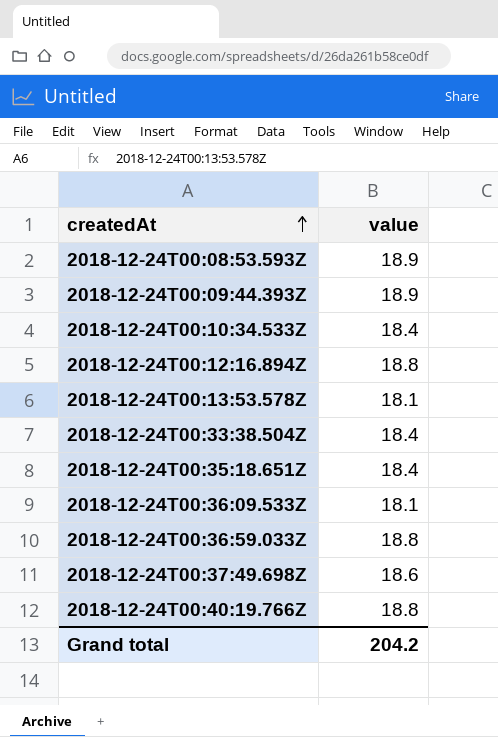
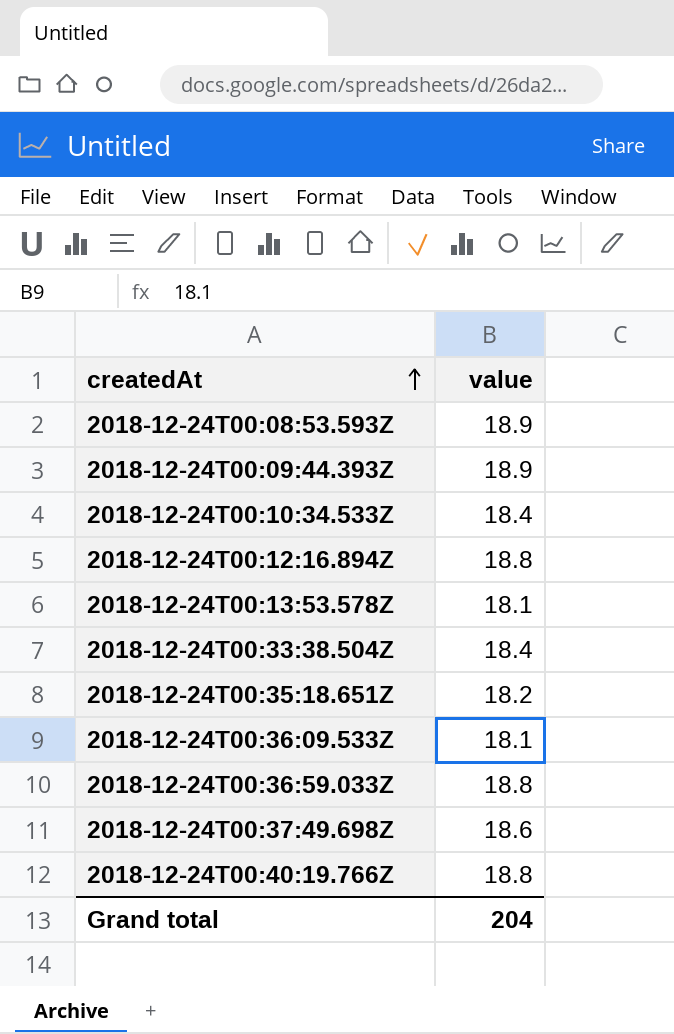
2018-12-24T00:35:18.651Z | value: 18.4 -> 18.2
Grand total | value: 204.2 -> 204

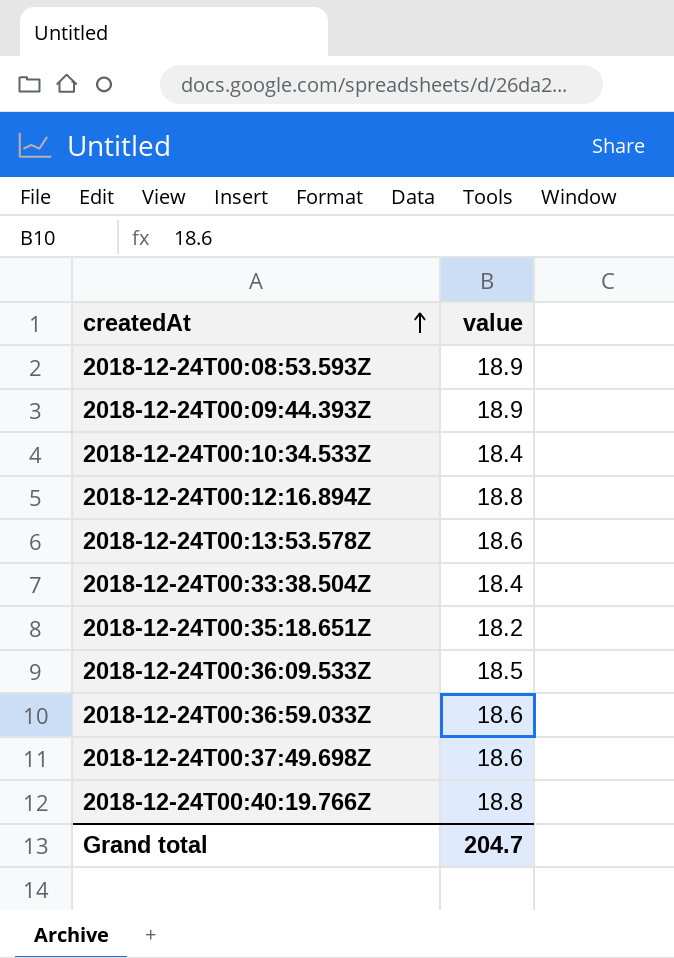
2018-12-24T00:13:53.578Z | value: 18.1 -> 18.6
2018-12-24T00:36:09.533Z | value: 18.1 -> 18.5
2018-12-24T00:36:59.033Z | value: 18.8 -> 18.6
Grand total | value: 204 -> 204.7

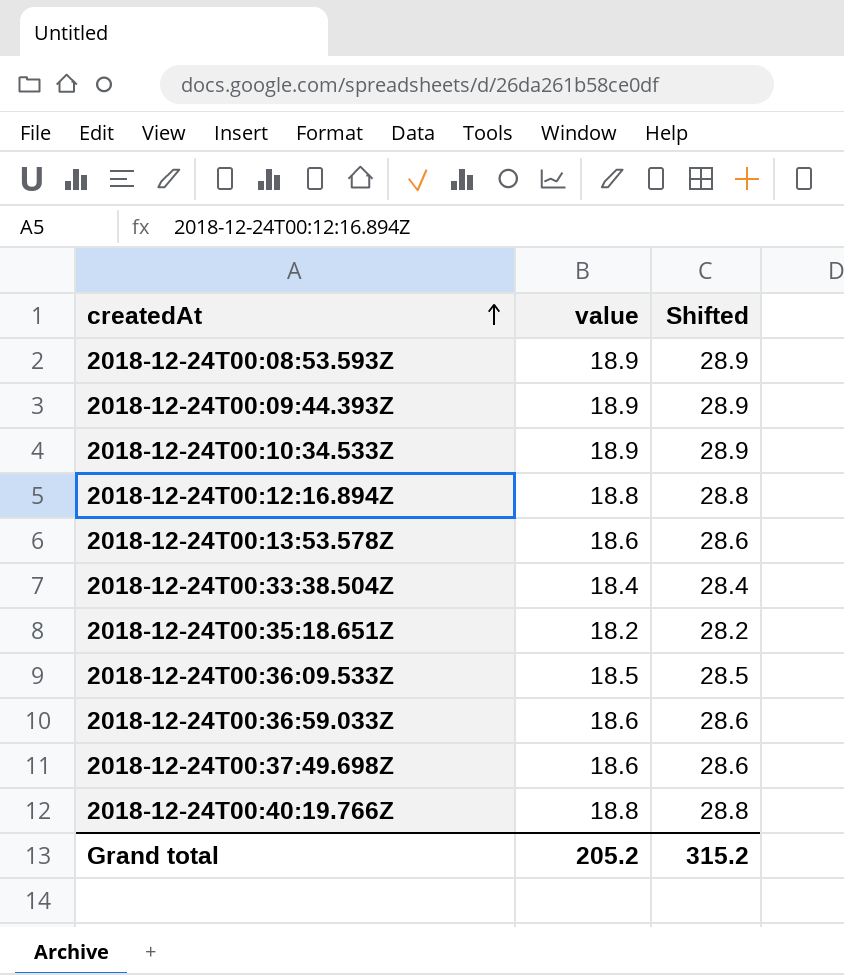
column Shifted | formula: none -> [value] + 10
2018-12-24T00:10:34.533Z | value: 18.4 -> 18.9
Grand total | value: 204.7 -> 205.2

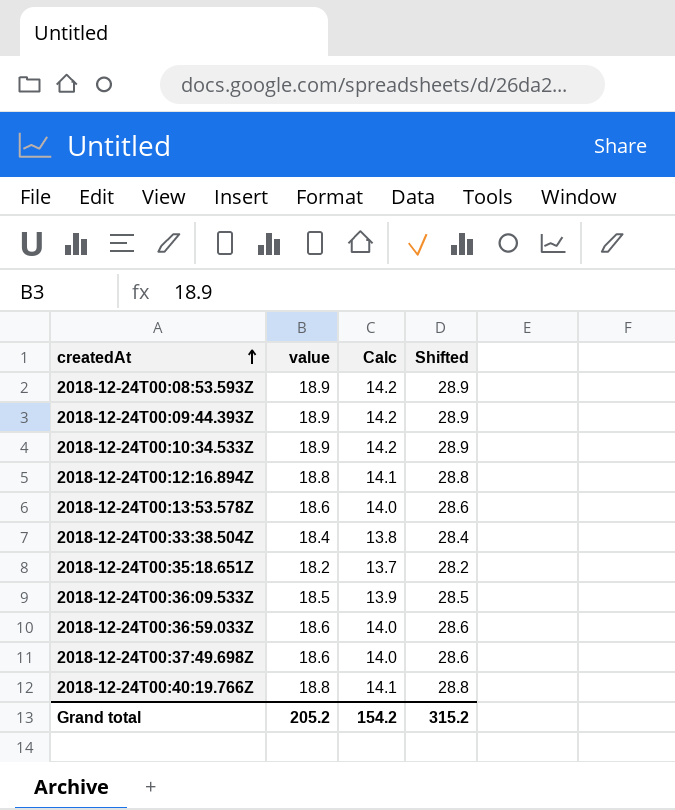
column Calc | formula: none -> [value] * 0.75

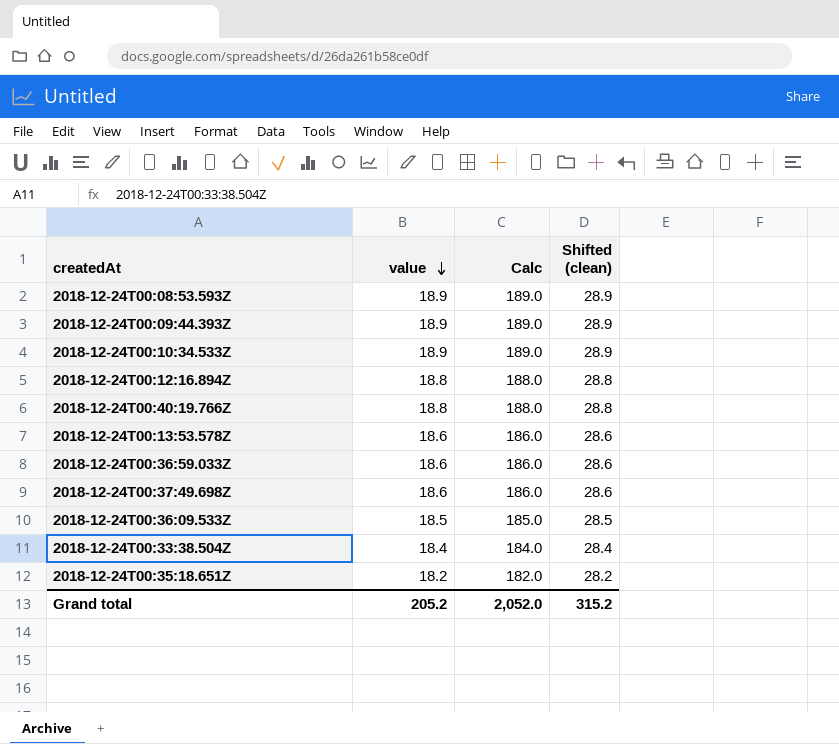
row order: createdAt ascending -> value descending
column Calc | formula: [value] * 0.75 -> [value] * 10
column name: Shifted -> Shifted (clean)
Grand total | Calc: 154.2 -> 2,052.0

